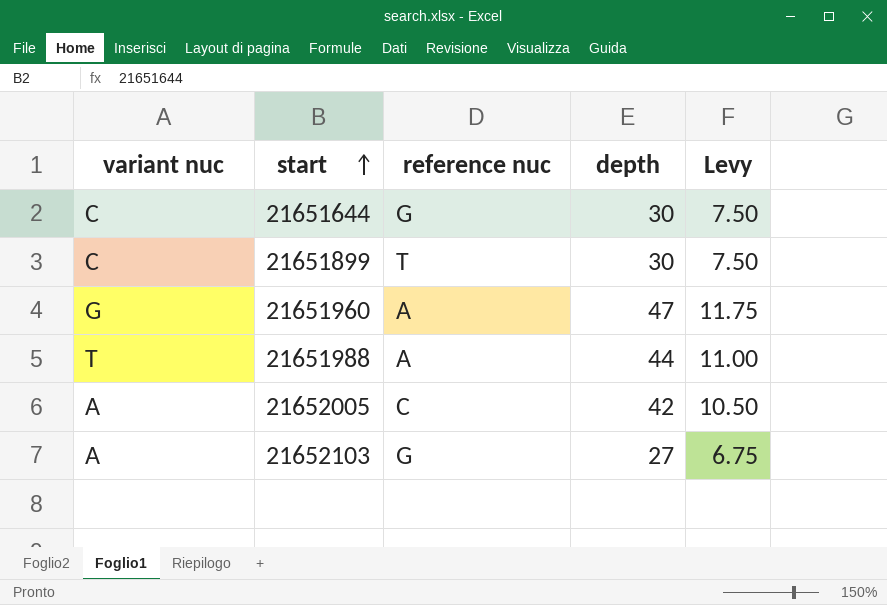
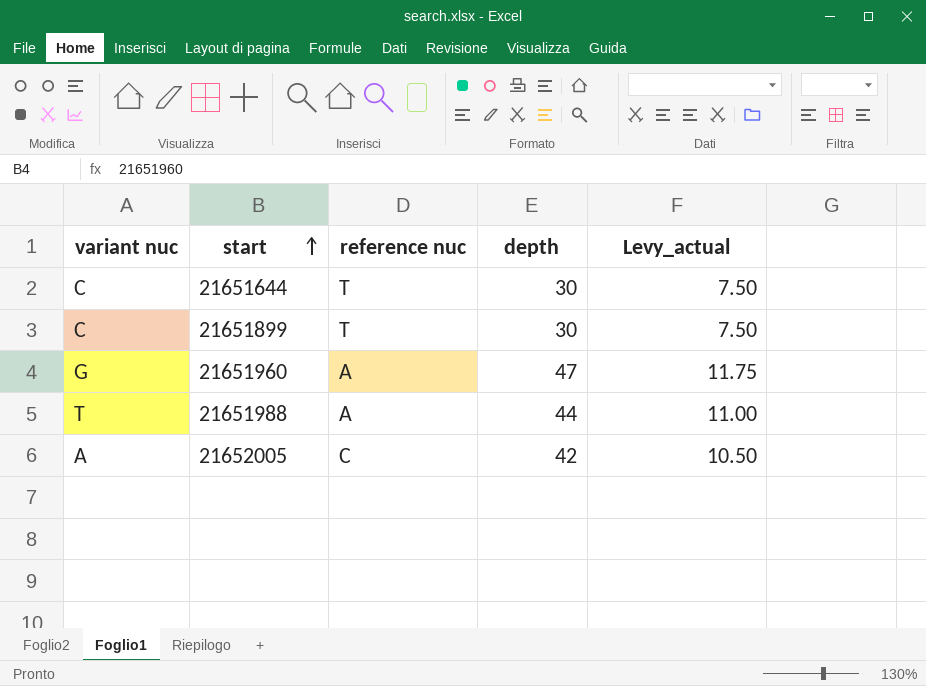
column name: Levy -> Levy_actual
row 21652103: A | G | 27 | 6.75 -> none
21651644 | reference nuc: G -> T

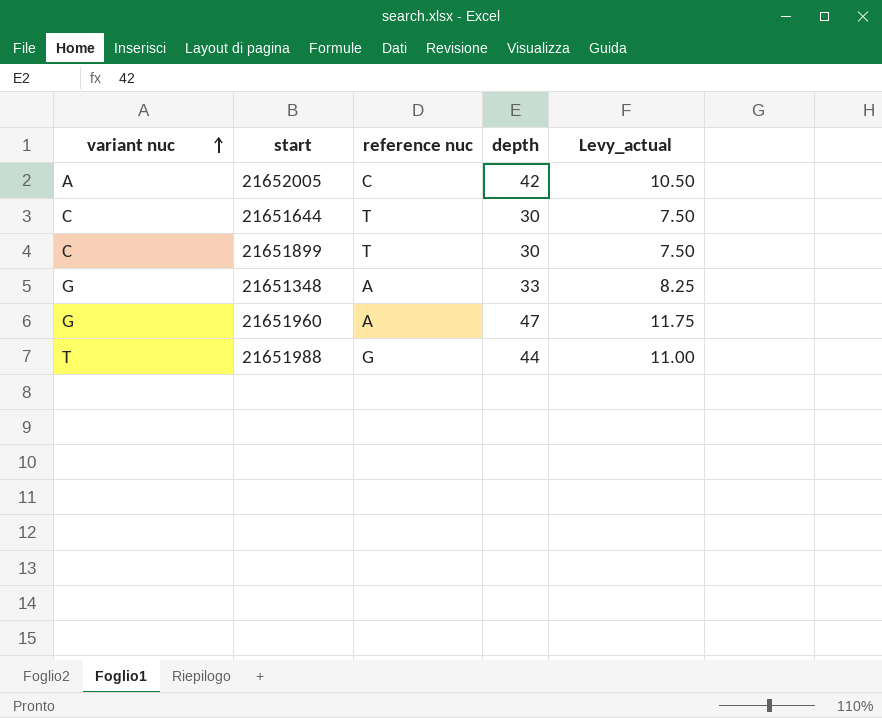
row order: start ascending -> variant nuc ascending
row 21651348: none -> G | A | 33 | 8.25
21651988 | reference nuc: A -> G

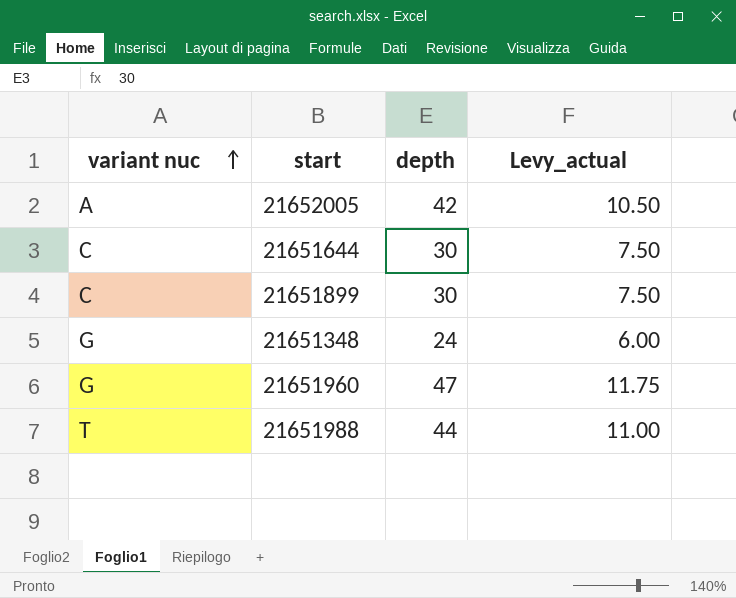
column reference nuc | position: 3 -> none
21651348 | depth: 33 -> 24
21651348 | Levy_actual: 8.25 -> 6.00

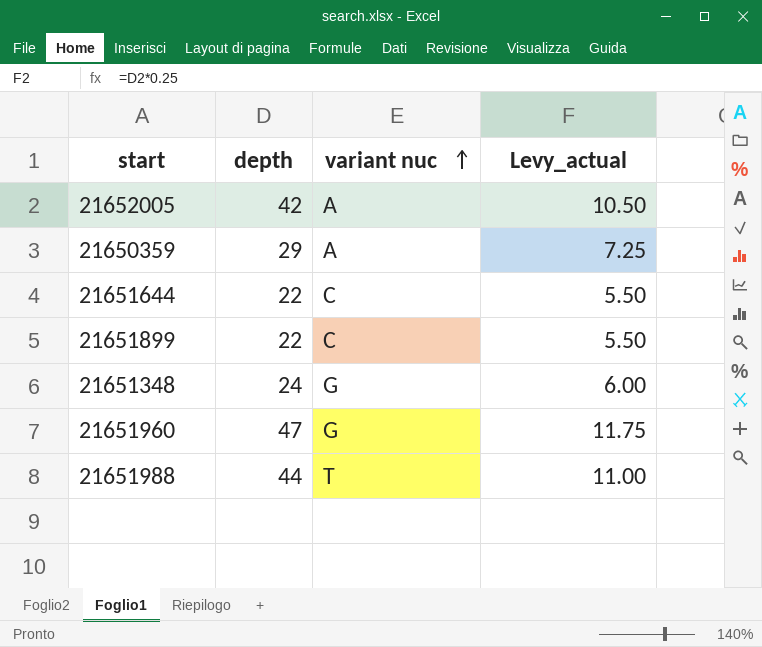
column variant nuc | position: 1 -> 3
row 21650359: none -> 29 | A | 7.25
21651644 | depth: 30 -> 22
21651644 | Levy_actual: 7.50 -> 5.50
21651899 | depth: 30 -> 22
21651899 | Levy_actual: 7.50 -> 5.50

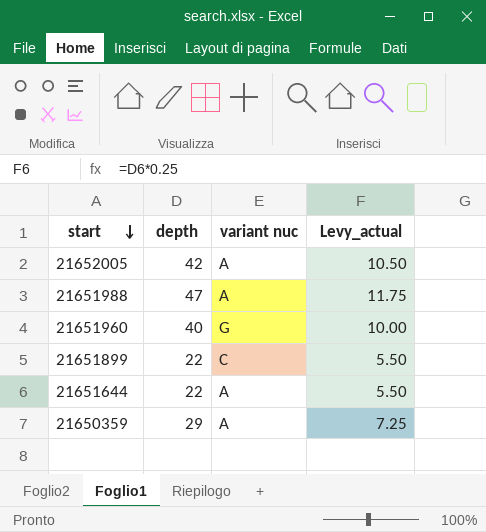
row order: variant nuc ascending -> start descending
row 21651348: 24 | G | 6.00 -> none
21651988 | depth: 44 -> 47
21651988 | variant nuc: T -> A
21651988 | Levy_actual: 11.00 -> 11.75
21651960 | depth: 47 -> 40
21651960 | Levy_actual: 11.75 -> 10.00
21651644 | variant nuc: C -> A

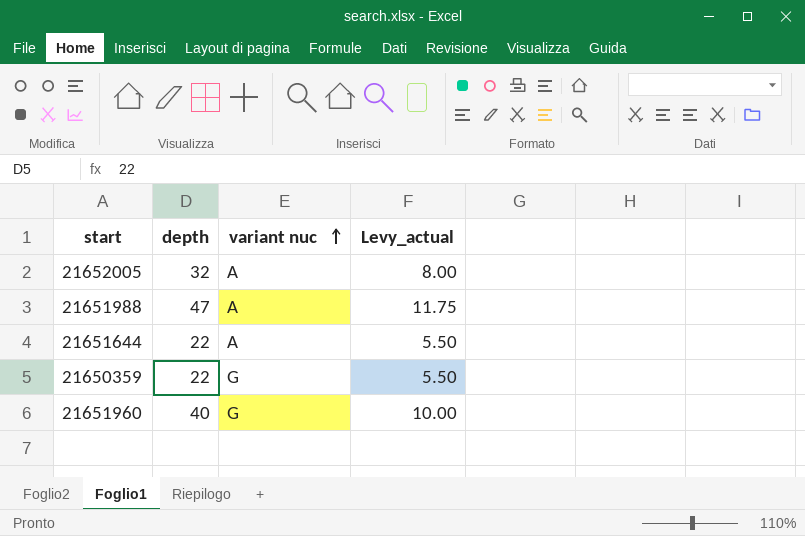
row order: start descending -> variant nuc ascending
row 21651899: 22 | C | 5.50 -> none
21652005 | depth: 42 -> 32
21652005 | Levy_actual: 10.50 -> 8.00
21650359 | depth: 29 -> 22
21650359 | variant nuc: A -> G
21650359 | Levy_actual: 7.25 -> 5.50

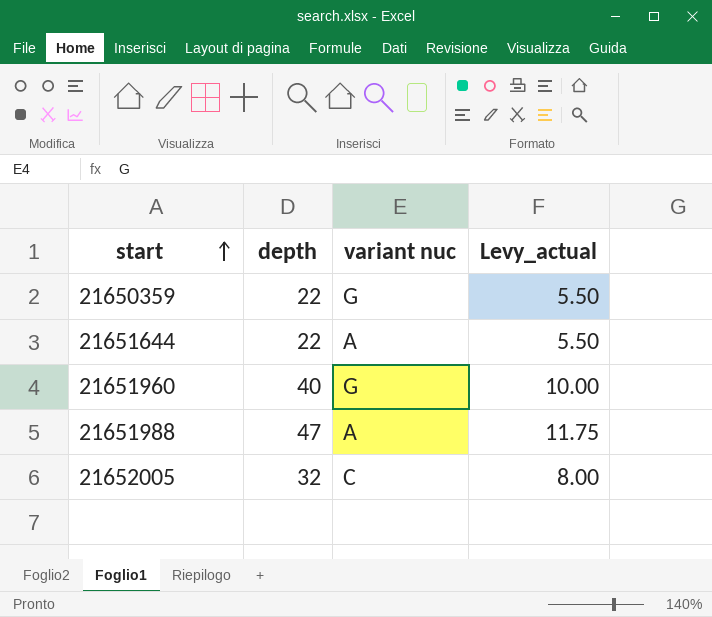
row order: variant nuc ascending -> start ascending
21652005 | variant nuc: A -> C

